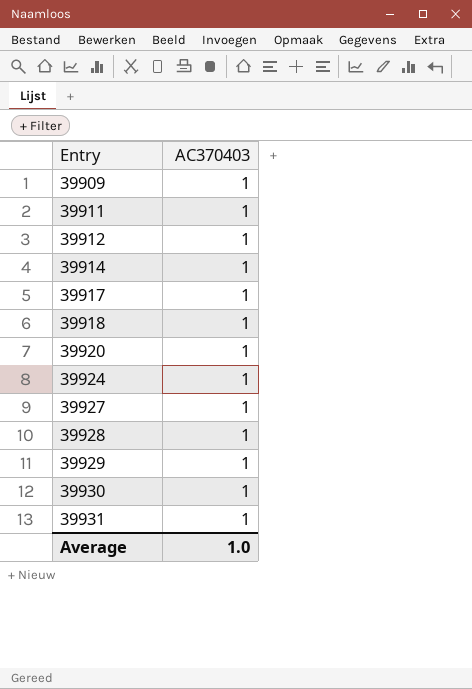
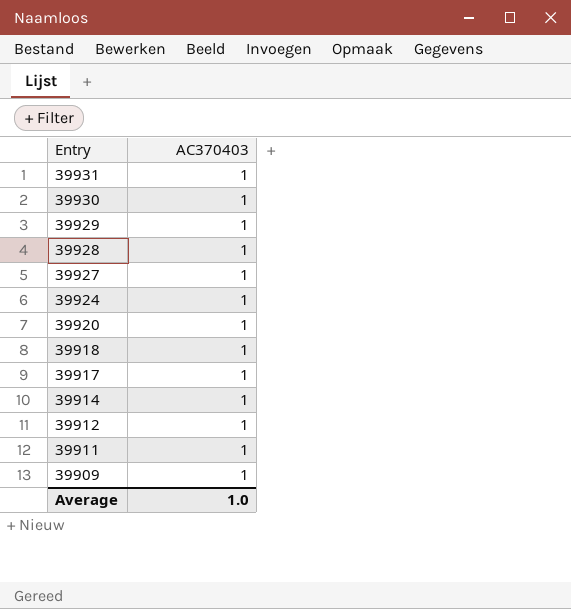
row order: Entry ascending -> Entry descending

